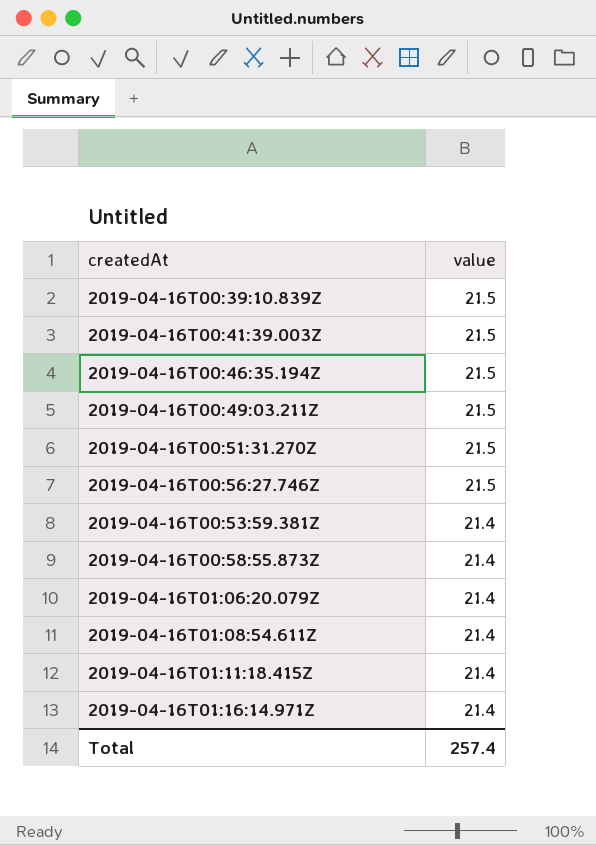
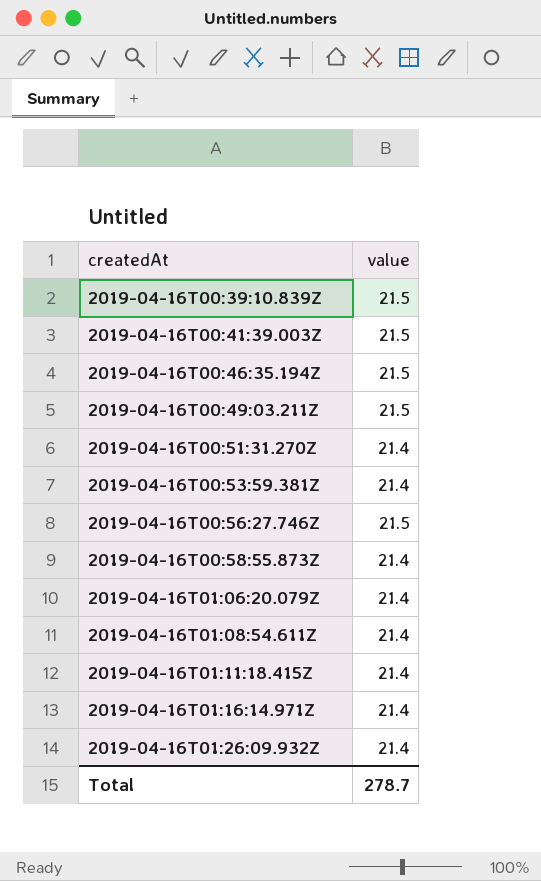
row order: value descending -> createdAt ascending
2019-04-16T00:51:31.270Z | value: 21.5 -> 21.4
row 2019-04-16T01:26:09.932Z: none -> 21.4
Total | value: 257.4 -> 278.7

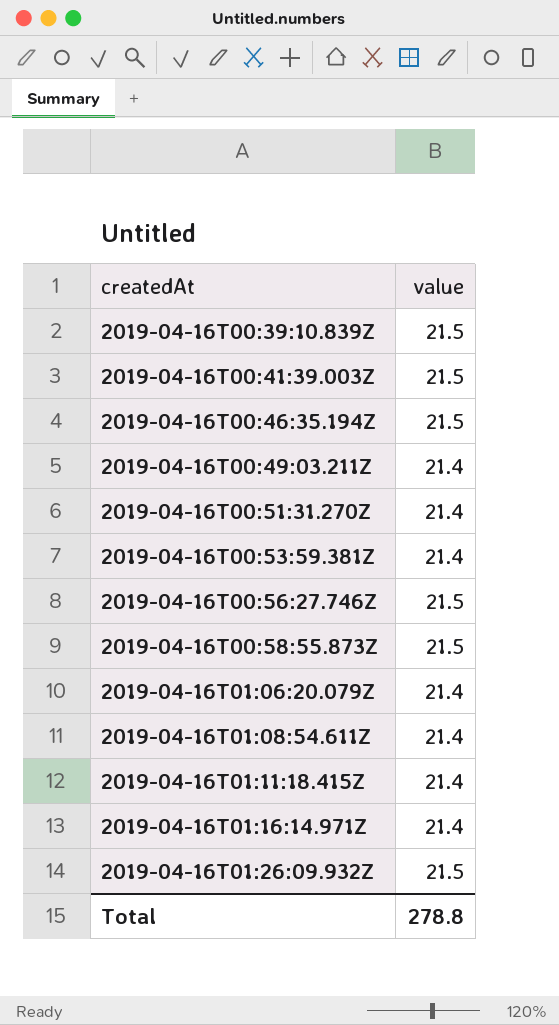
2019-04-16T00:49:03.211Z | value: 21.5 -> 21.4
2019-04-16T00:58:55.873Z | value: 21.4 -> 21.5
2019-04-16T01:26:09.932Z | value: 21.4 -> 21.5
Total | value: 278.7 -> 278.8

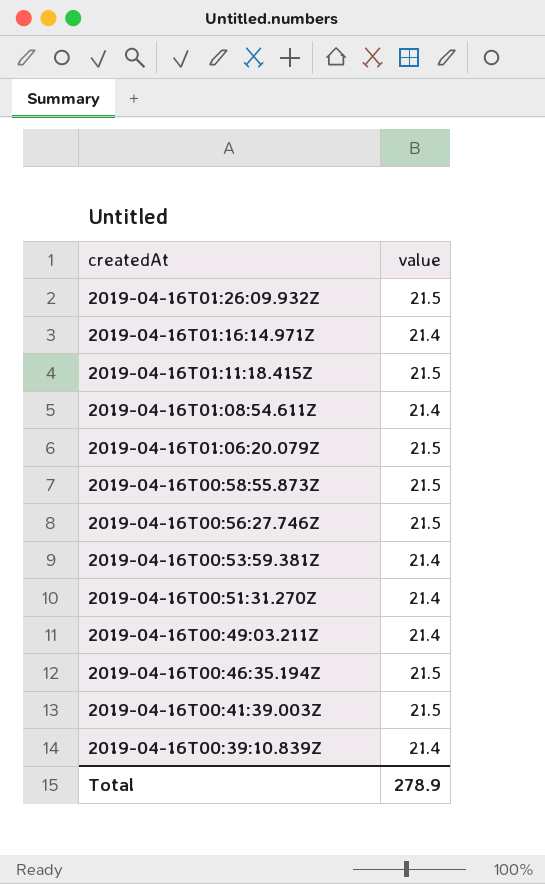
row order: createdAt ascending -> createdAt descending
2019-04-16T01:11:18.415Z | value: 21.4 -> 21.5
2019-04-16T01:06:20.079Z | value: 21.4 -> 21.5
2019-04-16T00:39:10.839Z | value: 21.5 -> 21.4
Total | value: 278.8 -> 278.9

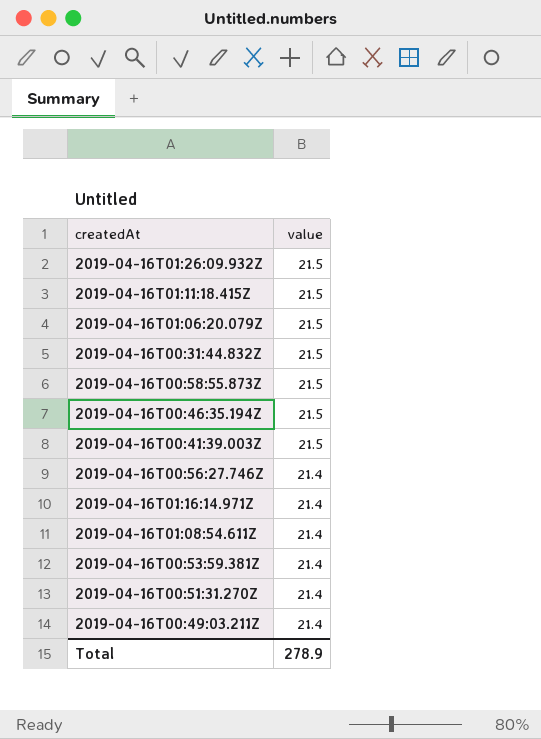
row order: createdAt descending -> value descending
row 2019-04-16T00:39:10.839Z: 21.4 -> none
row 2019-04-16T00:31:44.832Z: none -> 21.5
2019-04-16T00:56:27.746Z | value: 21.5 -> 21.4

